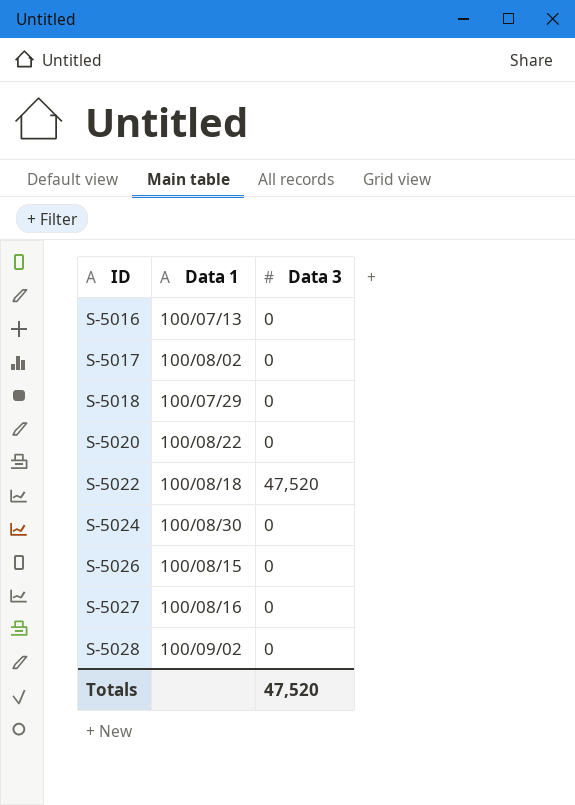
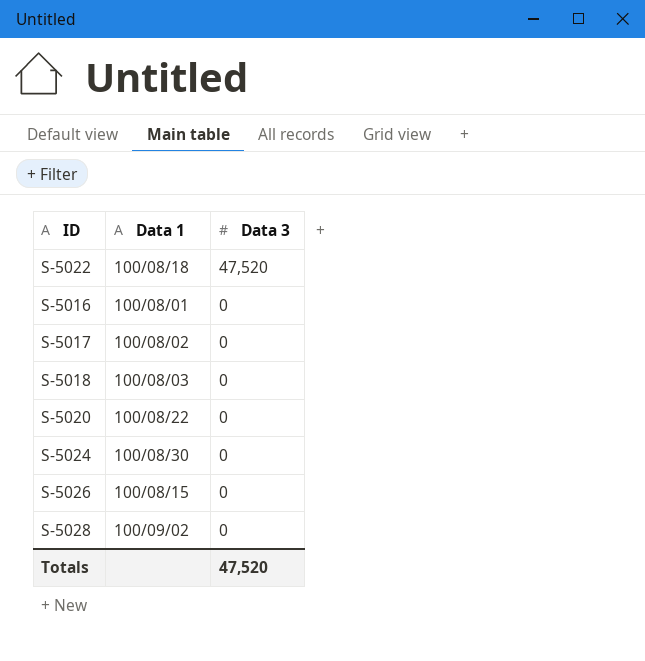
row order: ID ascending -> Data 3 descending
row S-5027: 100/08/16 | 0 -> none
S-5016 | Data 1: 100/07/13 -> 100/08/01
S-5018 | Data 1: 100/07/29 -> 100/08/03

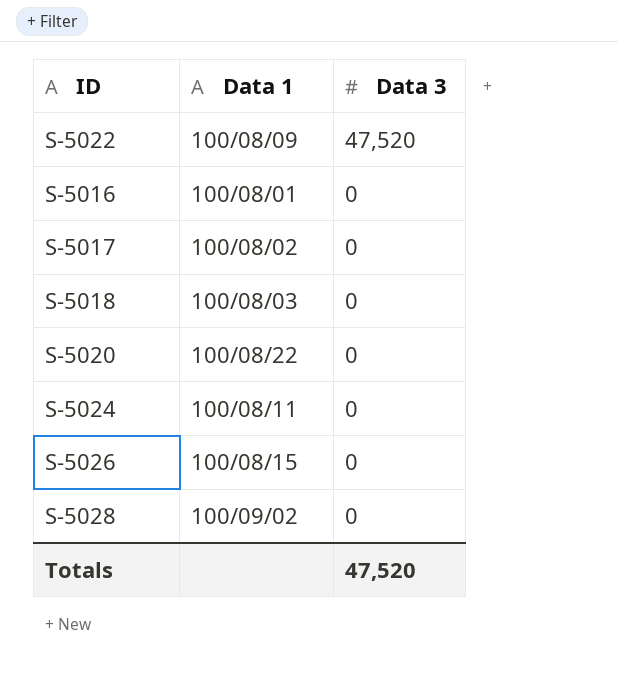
S-5022 | Data 1: 100/08/18 -> 100/08/09
S-5024 | Data 1: 100/08/30 -> 100/08/11

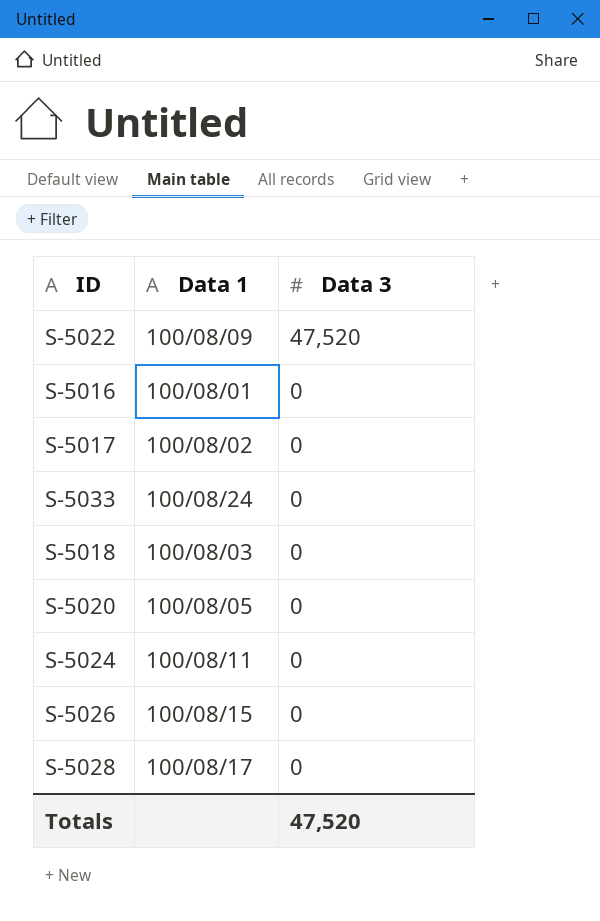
row S-5033: none -> 100/08/24 | 0
S-5020 | Data 1: 100/08/22 -> 100/08/05
S-5028 | Data 1: 100/09/02 -> 100/08/17

